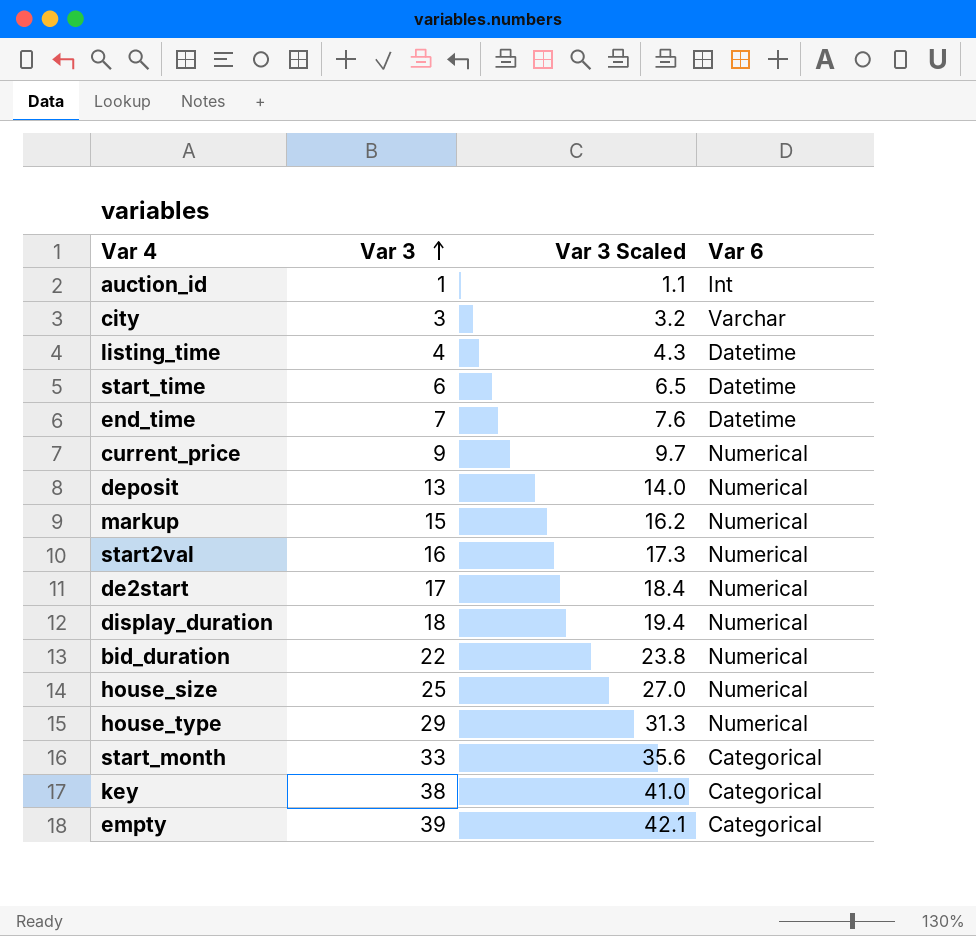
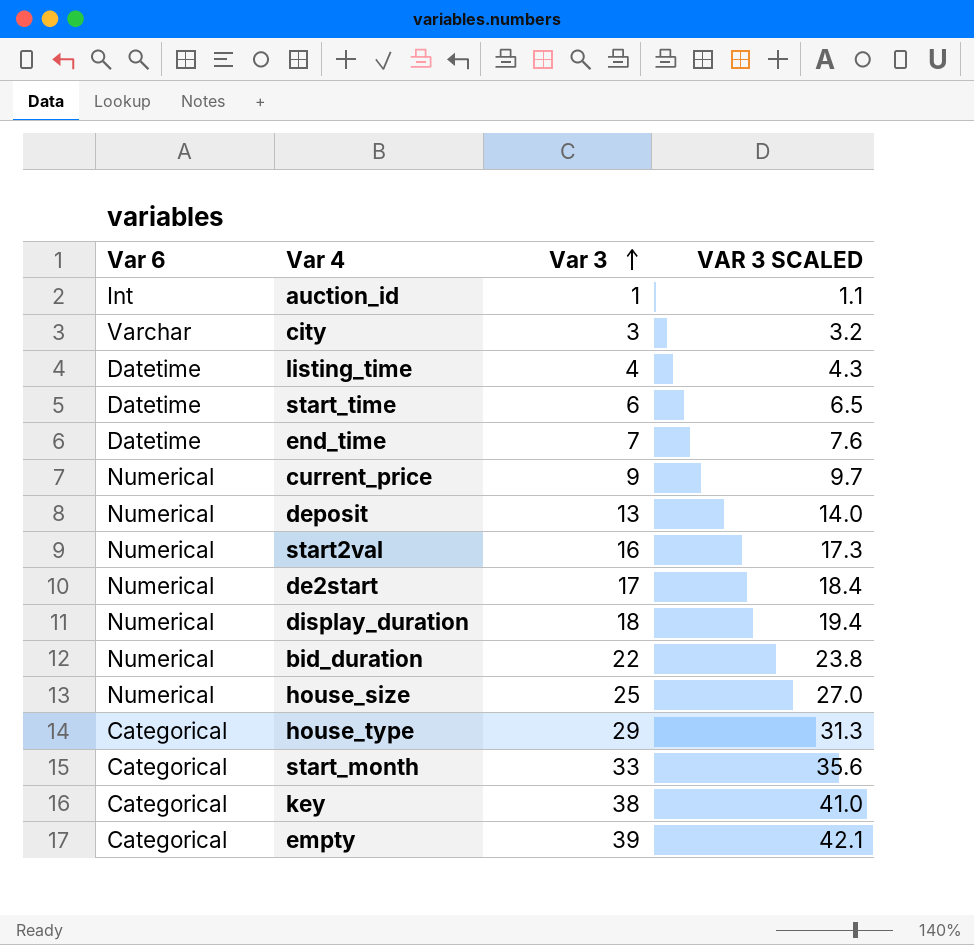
column Var 6 | position: 4 -> 1
column name: Var 3 Scaled -> VAR 3 SCALED
row markup: 15 | 16.2 | Numerical -> none
house_type | Var 6: Numerical -> Categorical

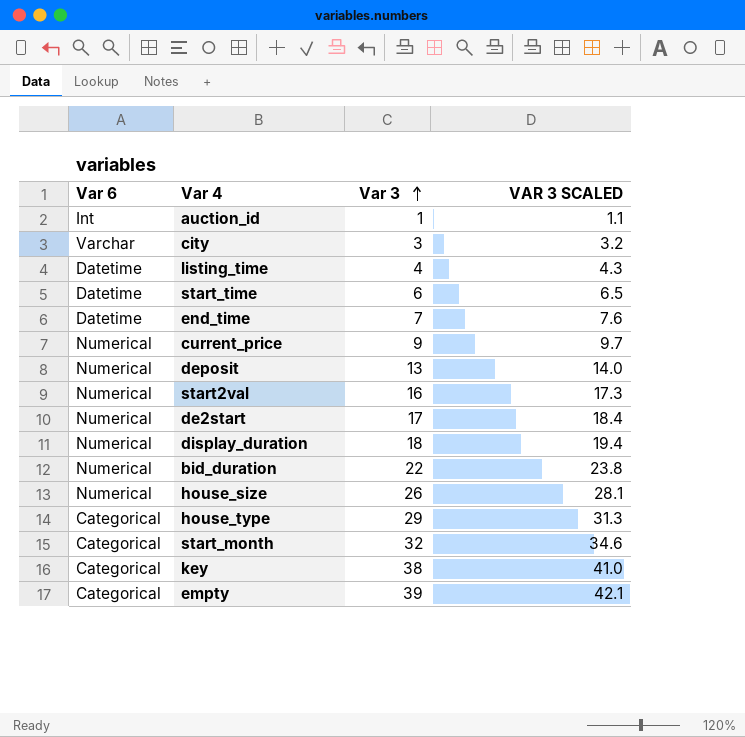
house_size | Var 3: 25 -> 26
house_size | VAR 3 SCALED: 27.0 -> 28.1
start_month | Var 3: 33 -> 32
start_month | VAR 3 SCALED: 35.6 -> 34.6

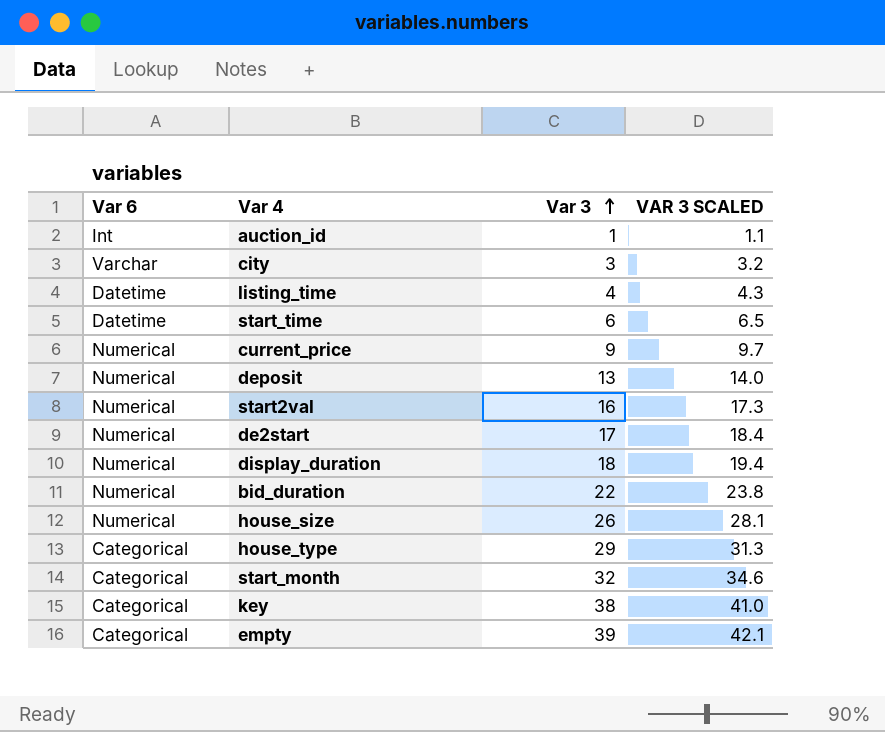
row end_time: Datetime | 7 | 7.6 -> none

